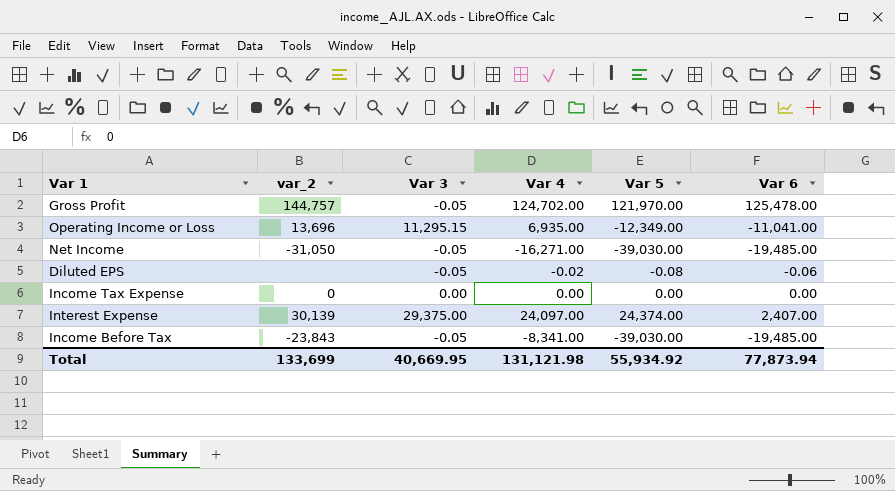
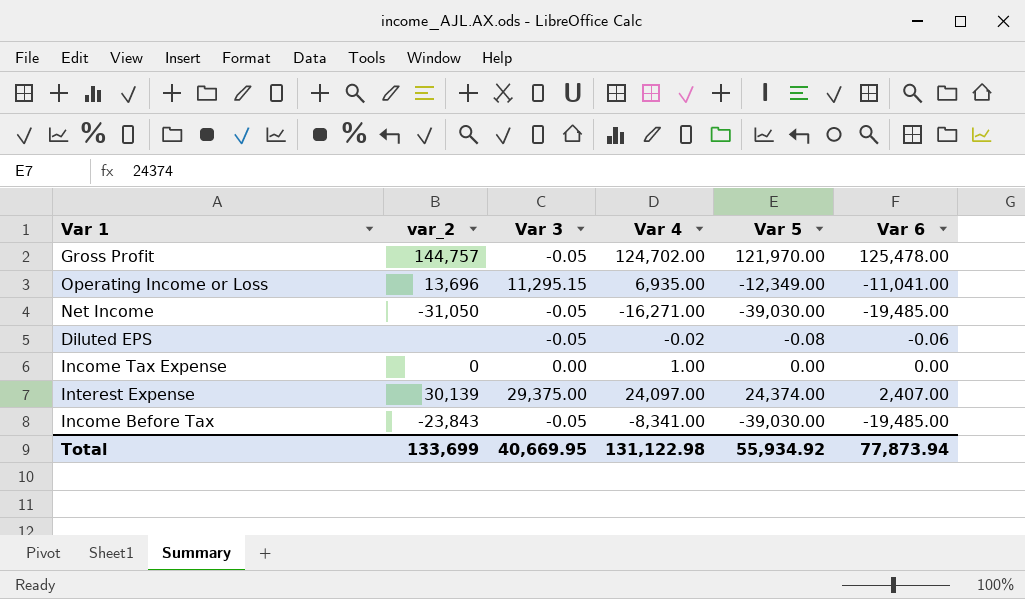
Income Tax Expense | Var 4: 0.00 -> 1.00
Total | Var 4: 131,121.98 -> 131,122.98

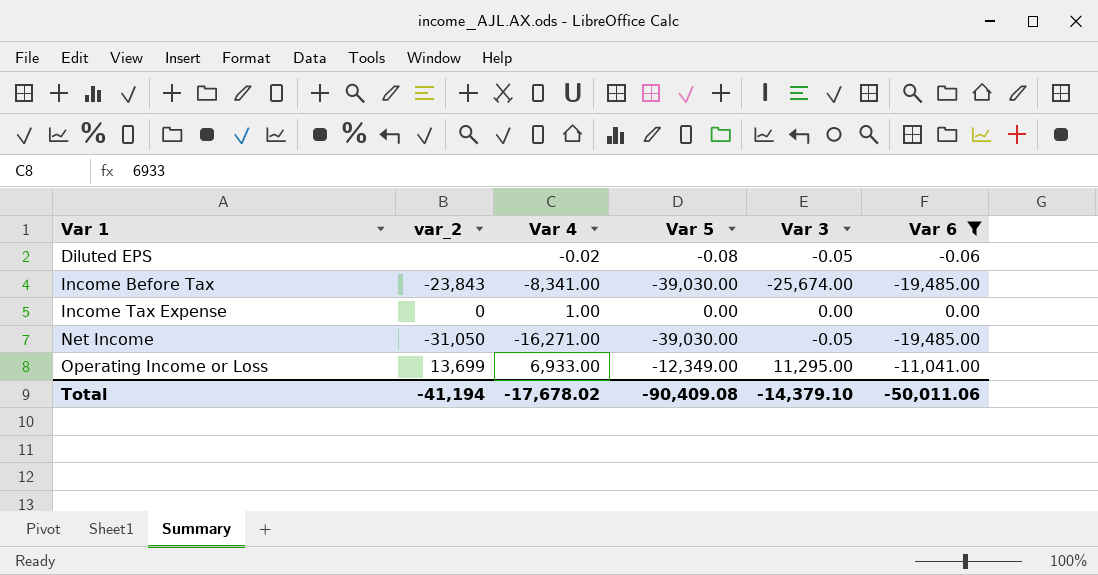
filter: none -> Var 6 <= 0.00
row order: none -> Var 1 ascending
column Var 3 | position: 3 -> 5
Income Before Tax | Var 3: -0.05 -> -25,674.00
Operating Income or Loss | var_2: 13,696 -> 13,699
Operating Income or Loss | Var 4: 6,935.00 -> 6,933.00
Operating Income or Loss | Var 3: 11,295.15 -> 11,295.00
Total | var_2: 133,699 -> -41,194
Total | Var 4: 131,122.98 -> -17,678.02
Total | Var 5: 55,934.92 -> -90,409.08
Total | Var 3: 40,669.95 -> -14,379.10
Total | Var 6: 77,873.94 -> -50,011.06

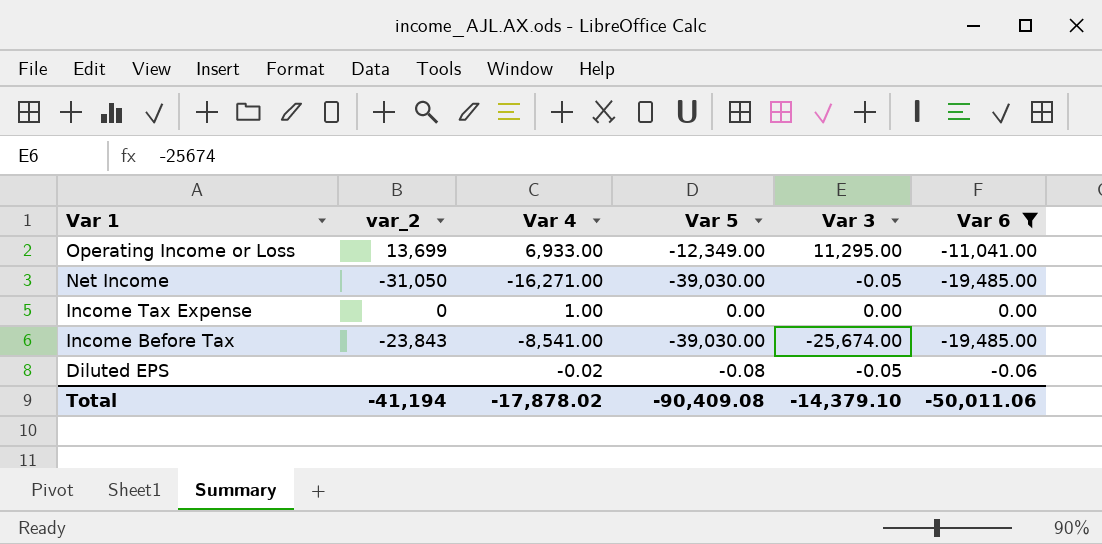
row order: Var 1 ascending -> Var 1 descending
Income Before Tax | Var 4: -8,341.00 -> -8,541.00
Total | Var 4: -17,678.02 -> -17,878.02

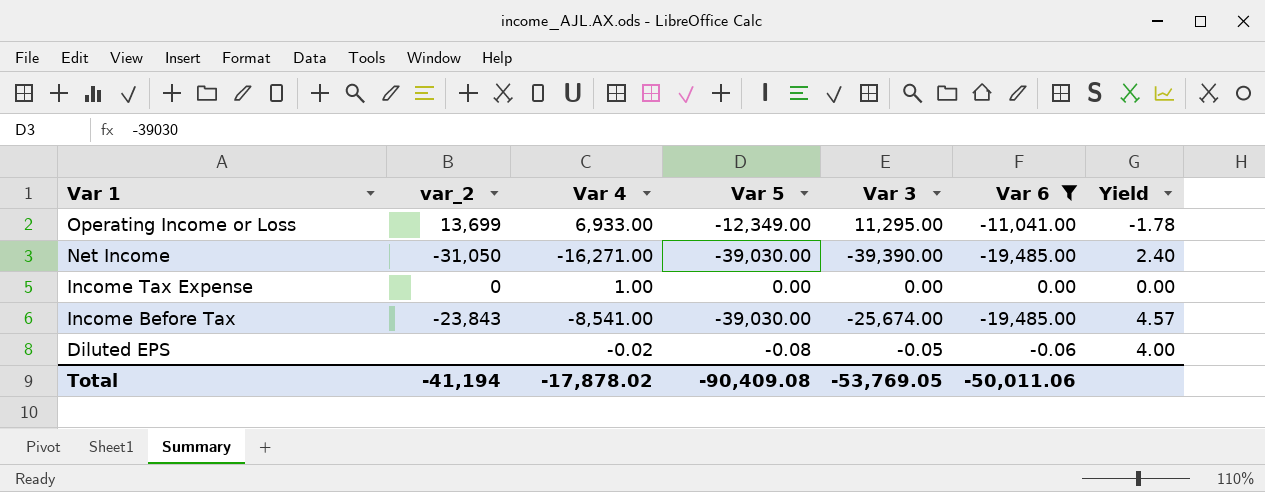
column Yield | formula: none -> [Var 5] / [Var 4]
Net Income | Var 3: -0.05 -> -39,390.00
Total | Var 3: -14,379.10 -> -53,769.05

